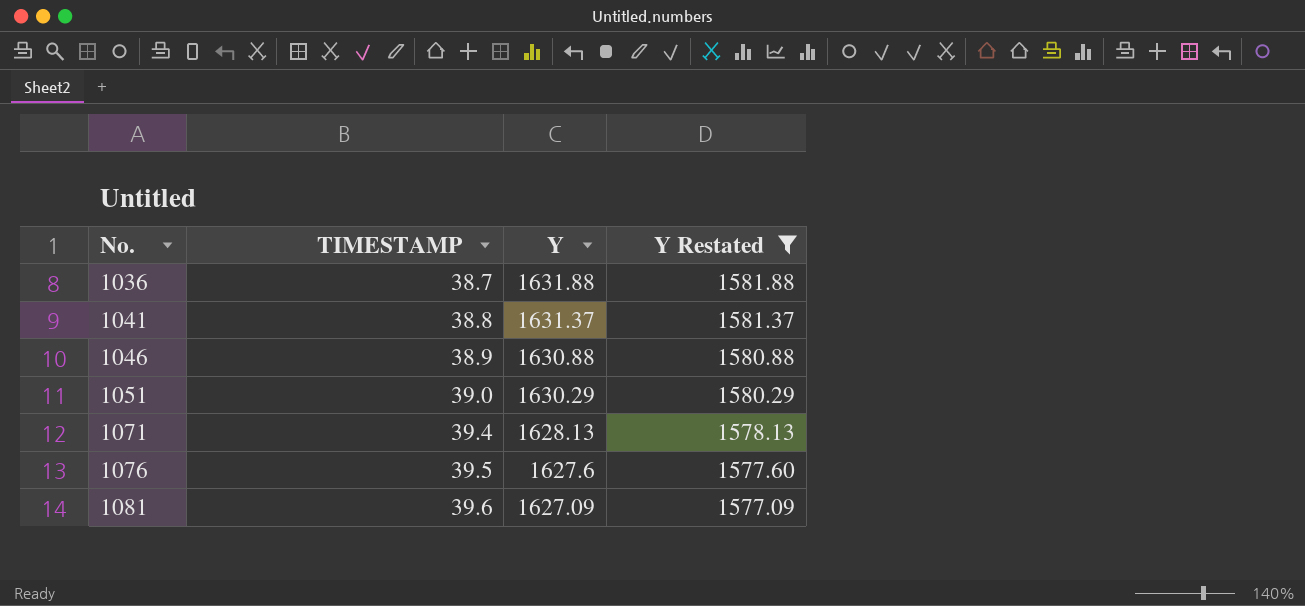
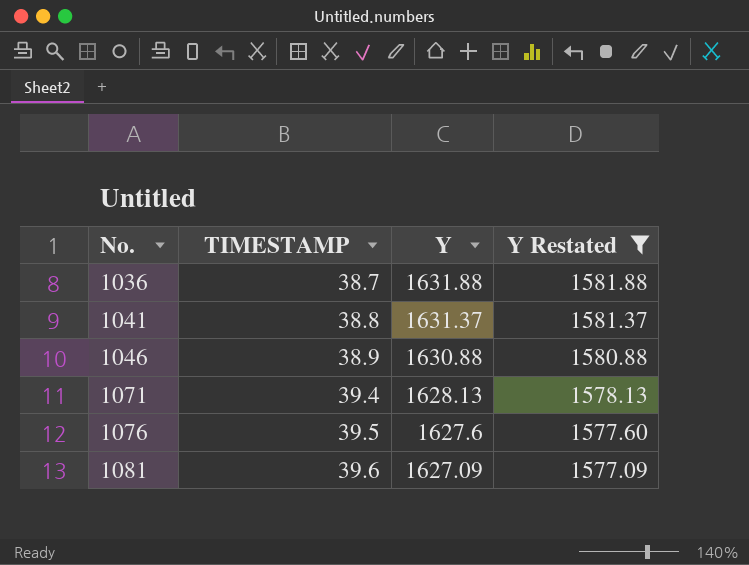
row 1051: 39.0 | 1630.29 | 1580.29 -> none

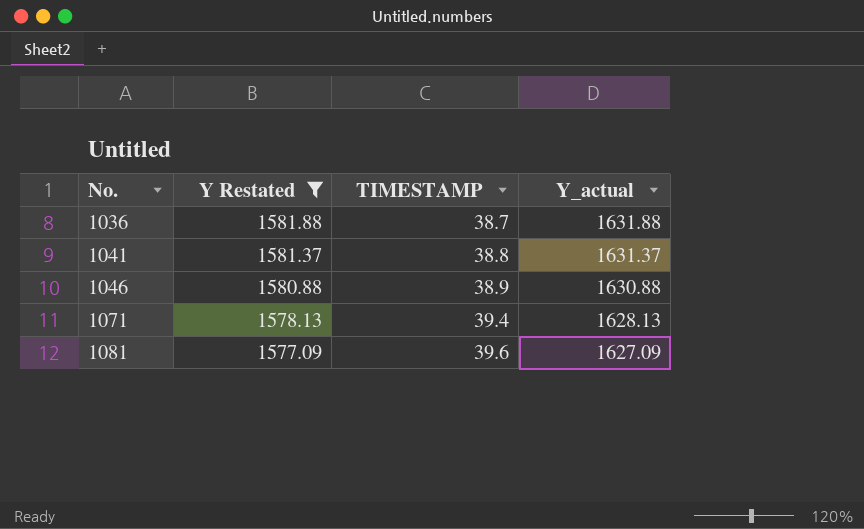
column Y Restated | position: 4 -> 2
column name: Y -> Y_actual
row 1076: 39.5 | 1627.6 | 1577.60 -> none

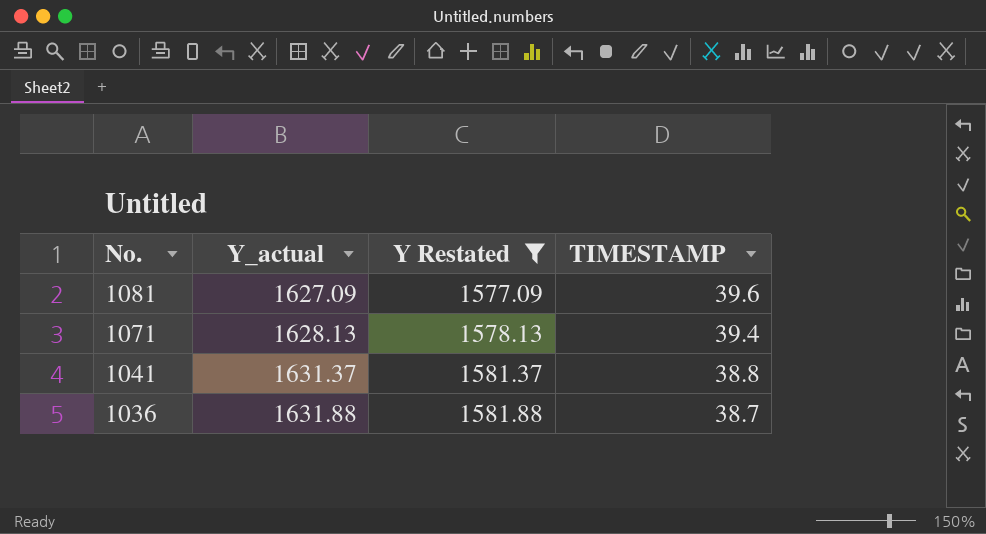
row order: No. ascending -> No. descending
column Y_actual | position: 4 -> 2
row 1046: 1580.88 | 38.9 | 1630.88 -> none

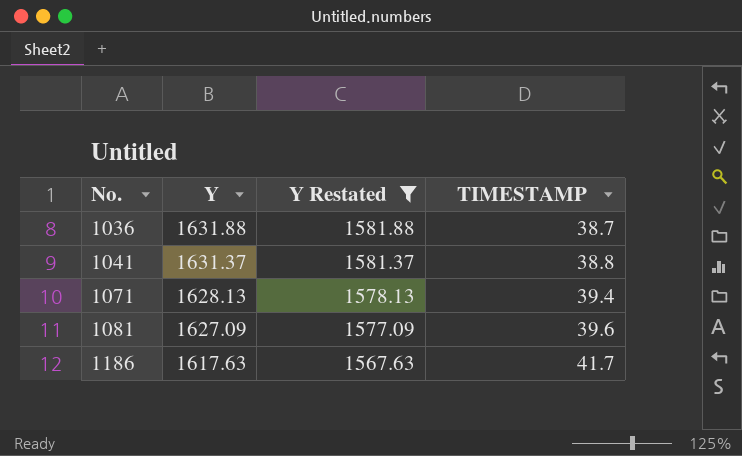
row order: No. descending -> No. ascending
column name: Y_actual -> Y
row 1186: none -> 1617.63 | 1567.63 | 41.7

